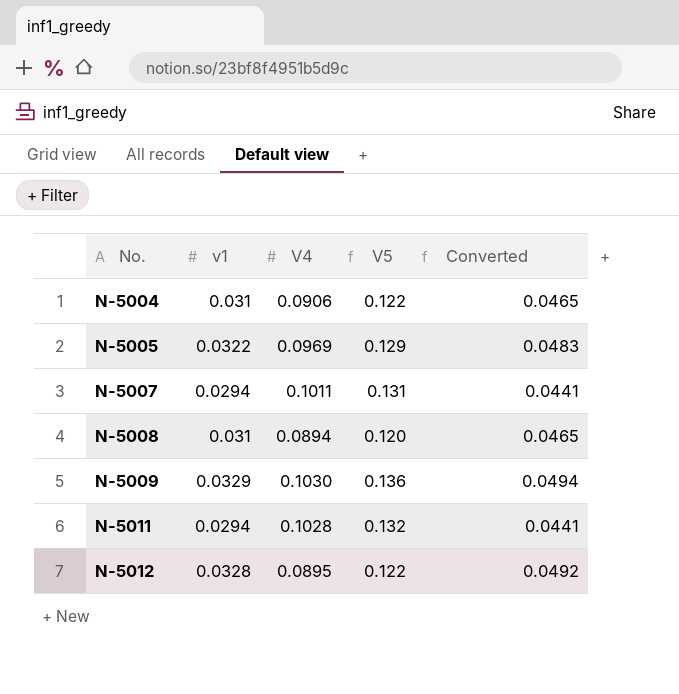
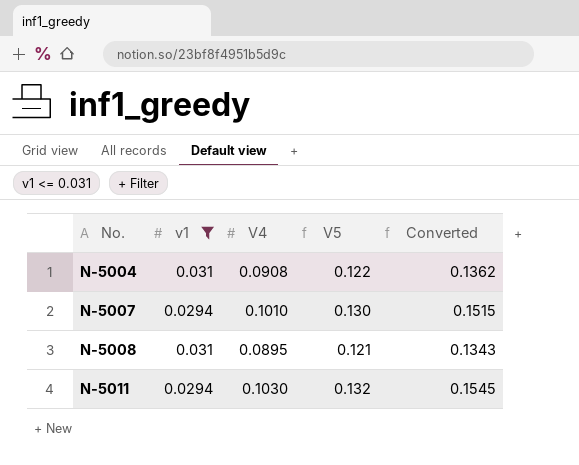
filter: none -> v1 <= 0.031
column Converted | formula: [v1] * 1.5 -> [V4] * 1.5
N-5004 | V4: 0.0906 -> 0.0908
N-5007 | V4: 0.1011 -> 0.1010
N-5007 | V5: 0.131 -> 0.130
N-5008 | V4: 0.0894 -> 0.0895
N-5008 | V5: 0.120 -> 0.121
N-5011 | V4: 0.1028 -> 0.1030

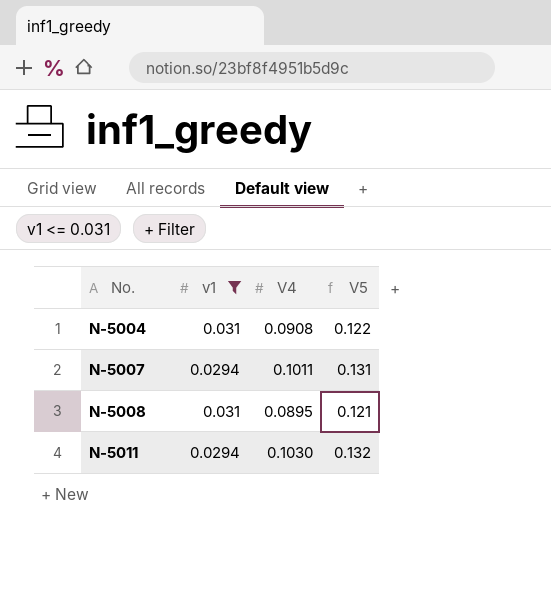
column Converted | formula: [V4] * 1.5 -> none
N-5007 | V4: 0.1010 -> 0.1011
N-5007 | V5: 0.130 -> 0.131

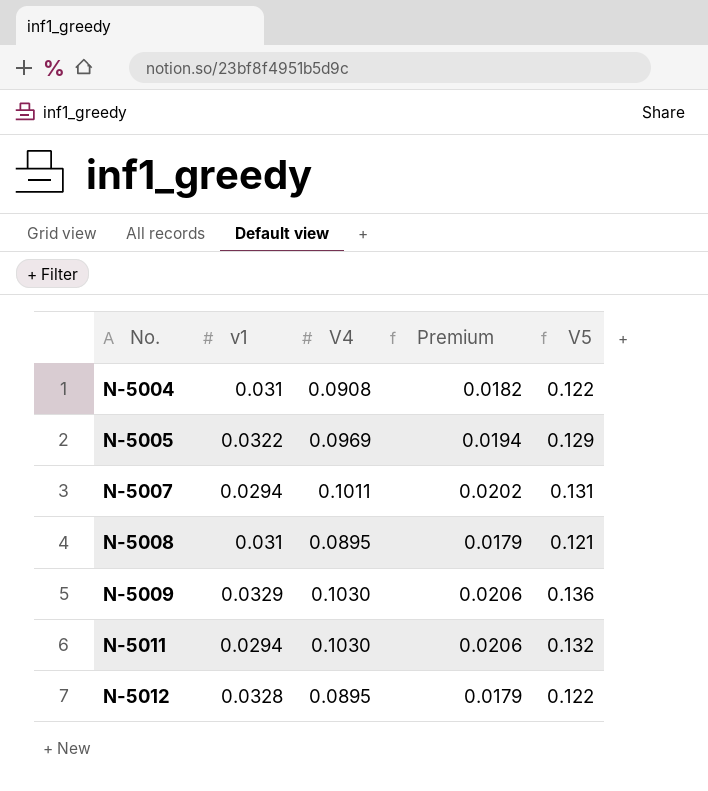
filter: v1 <= 0.031 -> none
column Premium | formula: none -> [V4] * 0.2

